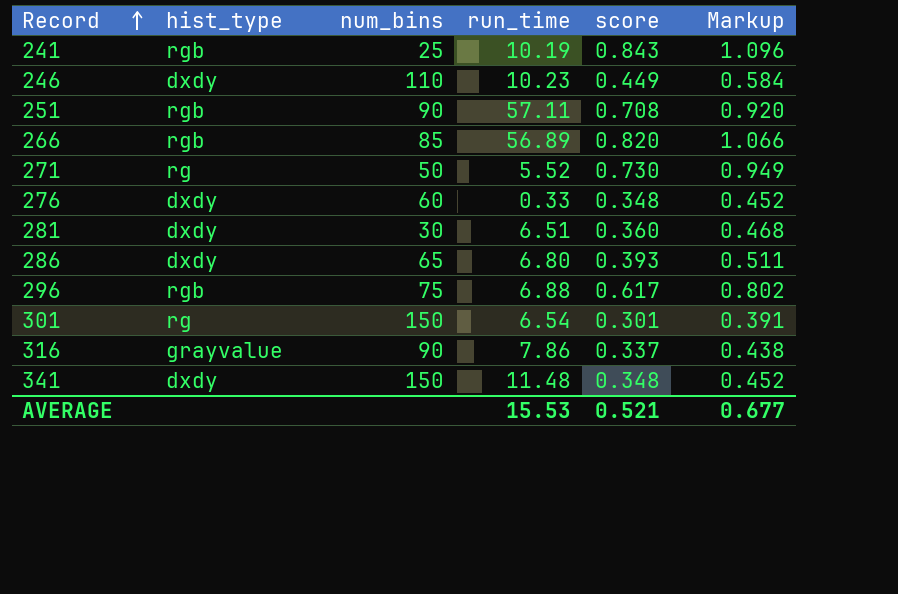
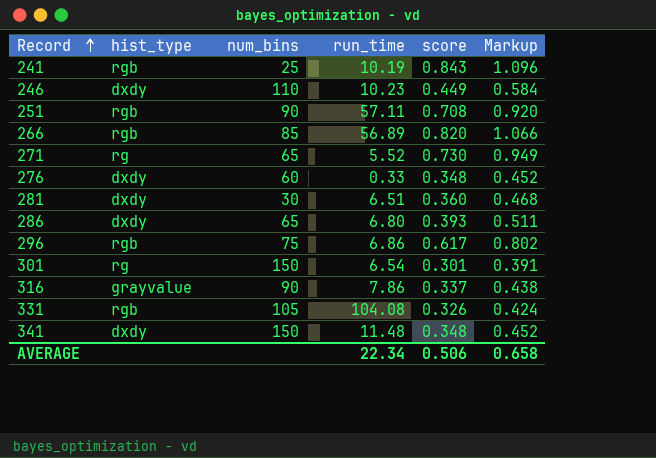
271 | num_bins: 50 -> 65
296 | run_time: 6.88 -> 6.86
row 331: none -> rgb | 105 | 104.08 | 0.326 | 0.424
AVERAGE | run_time: 15.53 -> 22.34
AVERAGE | score: 0.521 -> 0.506
AVERAGE | Markup: 0.677 -> 0.658

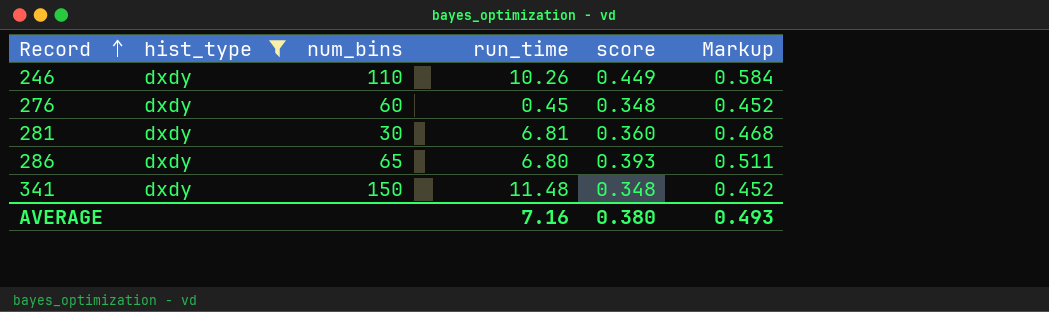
filter: none -> hist_type = dxdy
246 | run_time: 10.23 -> 10.26
276 | run_time: 0.33 -> 0.45
281 | run_time: 6.51 -> 6.81
AVERAGE | run_time: 22.34 -> 7.16
AVERAGE | score: 0.506 -> 0.380
AVERAGE | Markup: 0.658 -> 0.493

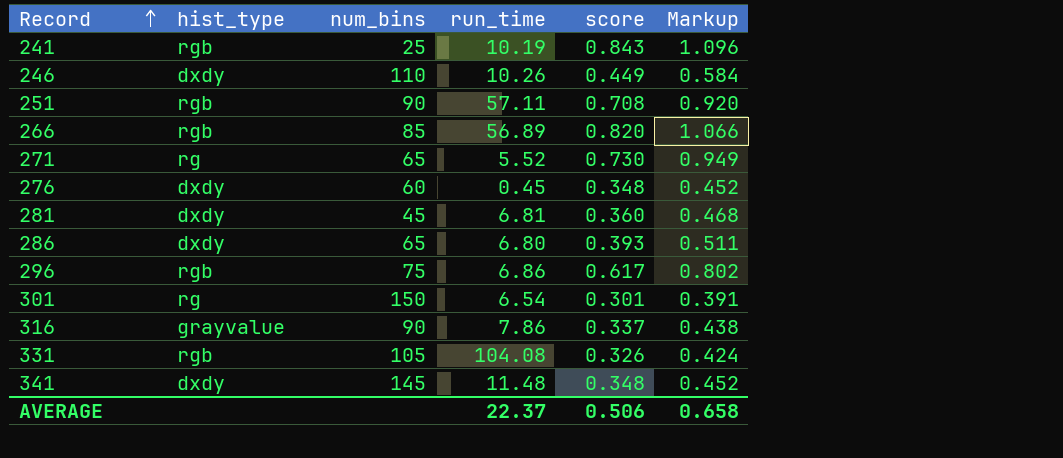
filter: hist_type = dxdy -> none
281 | num_bins: 30 -> 45
341 | num_bins: 150 -> 145
AVERAGE | run_time: 7.16 -> 22.37
AVERAGE | score: 0.380 -> 0.506
AVERAGE | Markup: 0.493 -> 0.658

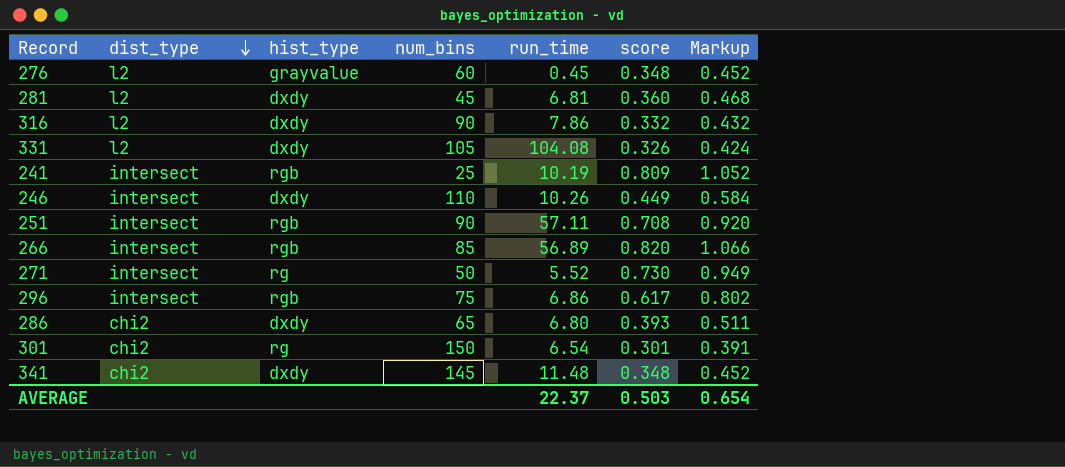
row order: Record ascending -> dist_type descending
column dist_type | position: none -> 2
276 | hist_type: dxdy -> grayvalue
316 | hist_type: grayvalue -> dxdy
316 | score: 0.337 -> 0.332
316 | Markup: 0.438 -> 0.432
331 | hist_type: rgb -> dxdy
241 | score: 0.843 -> 0.809
241 | Markup: 1.096 -> 1.052
271 | num_bins: 65 -> 50
AVERAGE | score: 0.506 -> 0.503
AVERAGE | Markup: 0.658 -> 0.654

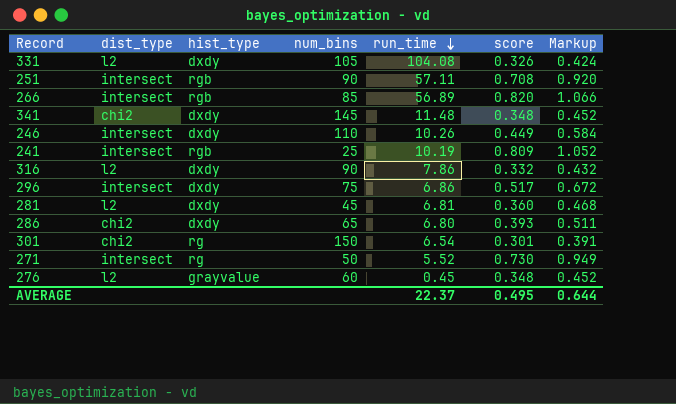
row order: dist_type descending -> run_time descending
296 | hist_type: rgb -> dxdy
296 | score: 0.617 -> 0.517
296 | Markup: 0.802 -> 0.672
AVERAGE | score: 0.503 -> 0.495
AVERAGE | Markup: 0.654 -> 0.644

